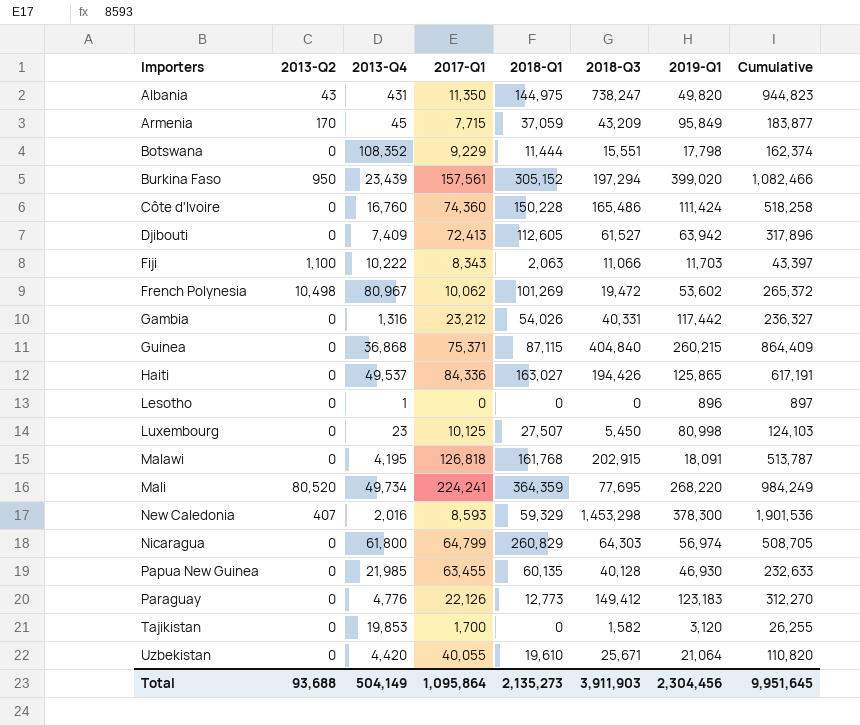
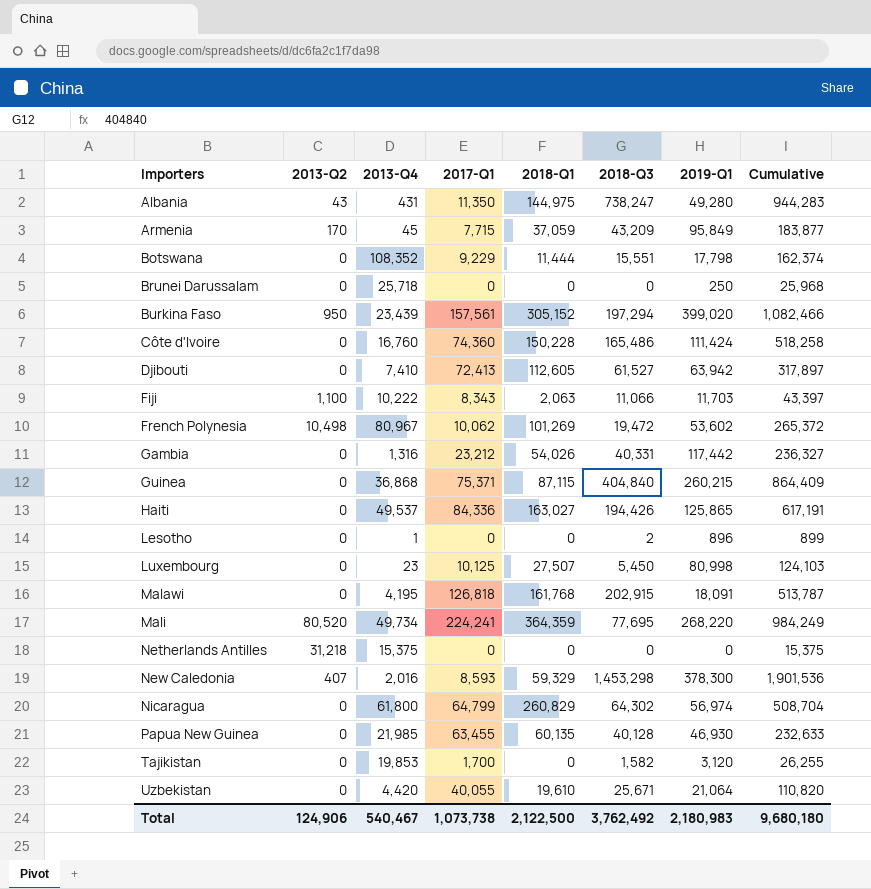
row Paraguay: 0 | 4,776 | 22,126 | 12,773 | 149,412 | 123,183 | 312,270 -> none
Albania | 2019-Q1: 49,820 -> 49,280
Albania | Cumulative: 944,823 -> 944,283
row Brunei Darussalam: none -> 0 | 25,718 | 0 | 0 | 0 | 250 | 25,968
Djibouti | 2013-Q4: 7,409 -> 7,410
Djibouti | Cumulative: 317,896 -> 317,897
Lesotho | 2018-Q3: 0 -> 2
Lesotho | Cumulative: 897 -> 899
row Netherlands Antilles: none -> 31,218 | 15,375 | 0 | 0 | 0 | 0 | 15,375
Nicaragua | 2018-Q3: 64,303 -> 64,302
Nicaragua | Cumulative: 508,705 -> 508,704
Total | 2013-Q2: 93,688 -> 124,906
Total | 2013-Q4: 504,149 -> 540,467
Total | 2017-Q1: 1,095,864 -> 1,073,738
Total | 2018-Q1: 2,135,273 -> 2,122,500
Total | 2018-Q3: 3,911,903 -> 3,762,492
Total | 2019-Q1: 2,304,456 -> 2,180,983
Total | Cumulative: 9,951,645 -> 9,680,180

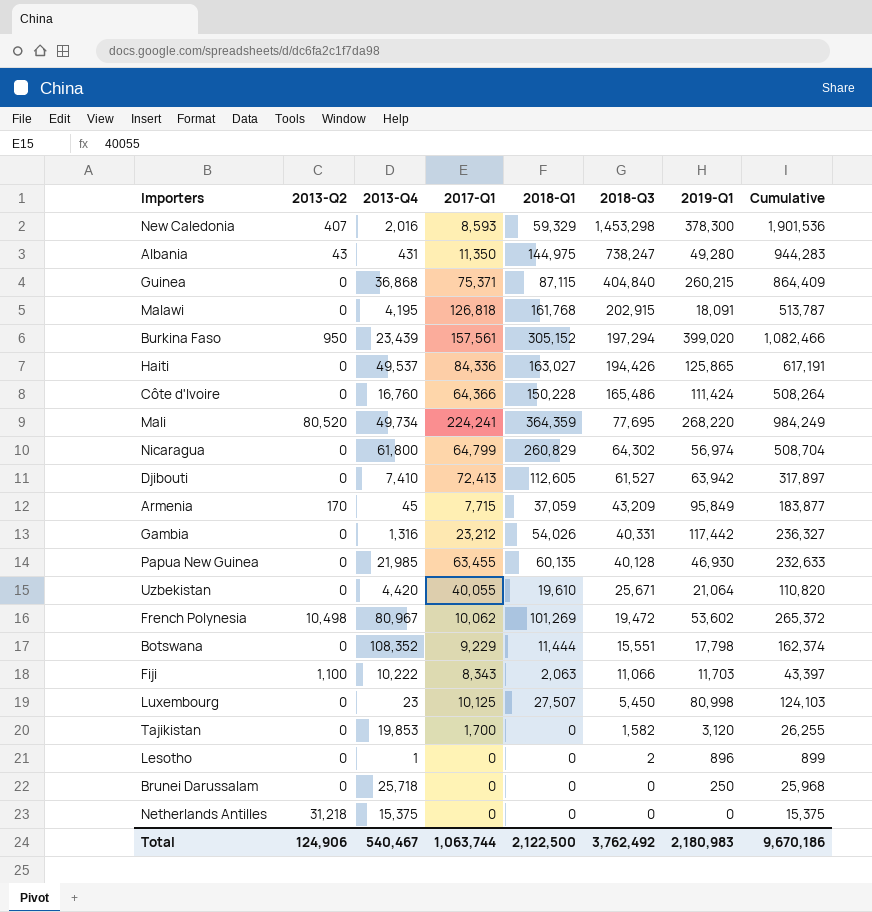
row order: Importers ascending -> 2018-Q3 descending
Côte d'Ivoire | 2017-Q1: 74,360 -> 64,366
Côte d'Ivoire | Cumulative: 518,258 -> 508,264
Total | 2017-Q1: 1,073,738 -> 1,063,744
Total | Cumulative: 9,680,180 -> 9,670,186

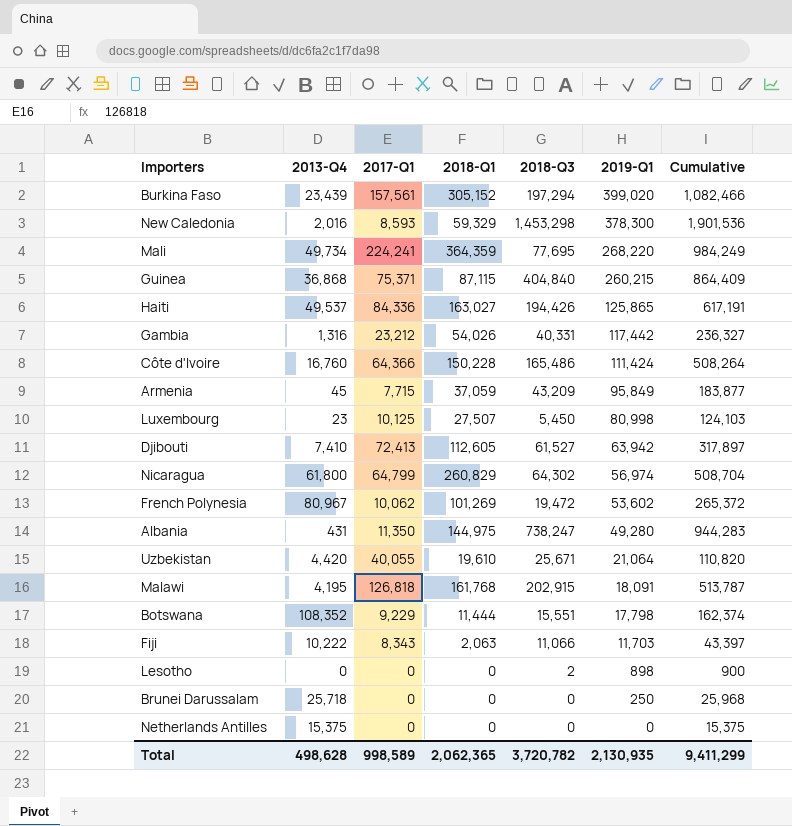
row order: 2018-Q3 descending -> 2019-Q1 descending
column 2013-Q2 | position: 2 -> none
row Papua New Guinea: 0 | 21,985 | 63,455 | 60,135 | 40,128 | 46,930 | 232,633 -> none
row Tajikistan: 0 | 19,853 | 1,700 | 0 | 1,582 | 3,120 | 26,255 -> none
Lesotho | 2013-Q4: 1 -> 0
Lesotho | 2019-Q1: 896 -> 898
Lesotho | Cumulative: 899 -> 900
Total | 2013-Q4: 540,467 -> 498,628
Total | 2017-Q1: 1,063,744 -> 998,589
Total | 2018-Q1: 2,122,500 -> 2,062,365
Total | 2018-Q3: 3,762,492 -> 3,720,782
Total | 2019-Q1: 2,180,983 -> 2,130,935
Total | Cumulative: 9,670,186 -> 9,411,299

